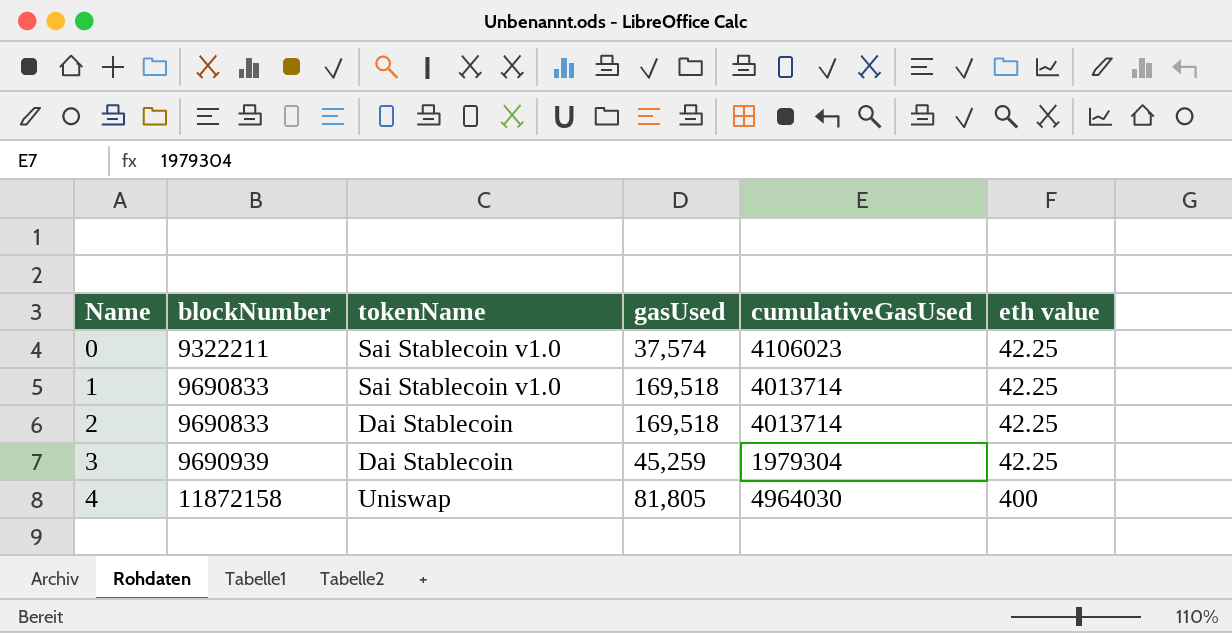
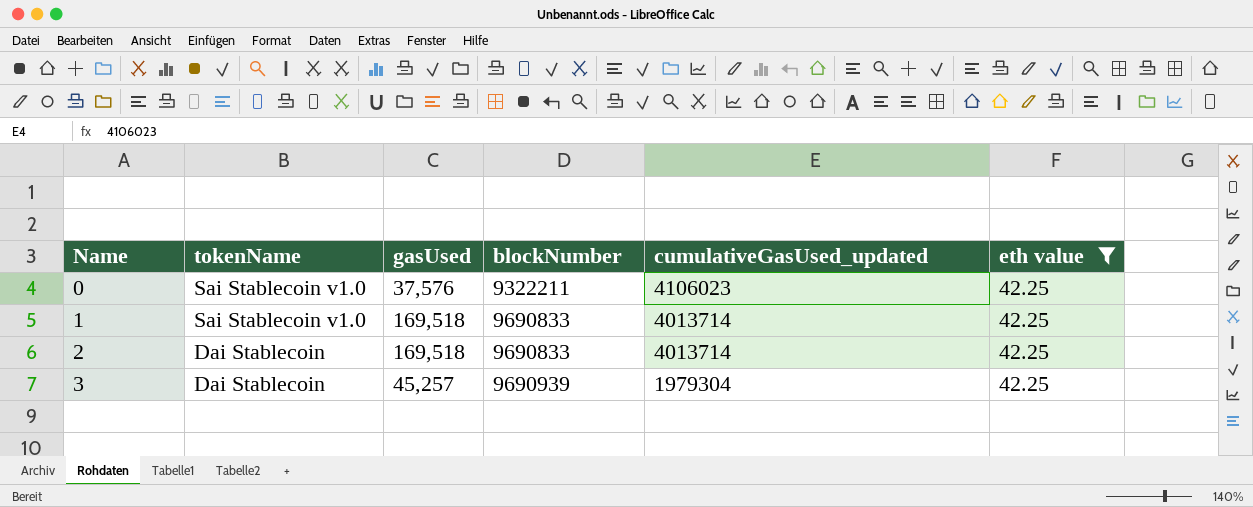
filter: none -> eth value = 42.25
column blockNumber | position: 2 -> 4
column name: cumulativeGasUsed -> cumulativeGasUsed_updated
0 | gasUsed: 37,574 -> 37,576
3 | gasUsed: 45,259 -> 45,257

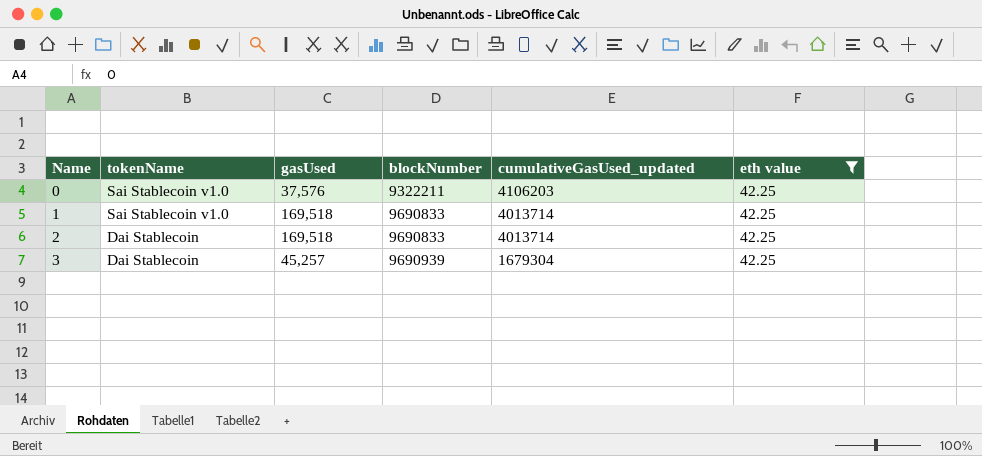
0 | cumulativeGasUsed_updated: 4106023 -> 4106203
3 | cumulativeGasUsed_updated: 1979304 -> 1679304

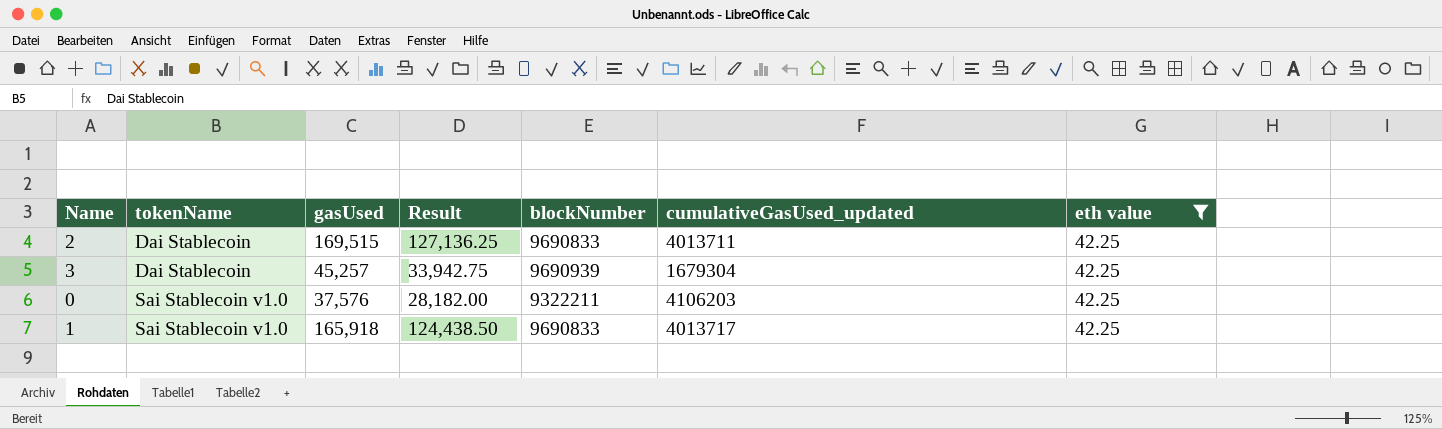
row order: Name ascending -> tokenName ascending
column Result | formula: none -> [gasUsed] * 0.75
2 | gasUsed: 169,518 -> 169,515
2 | cumulativeGasUsed_updated: 4013714 -> 4013711
1 | gasUsed: 169,518 -> 165,918
1 | cumulativeGasUsed_updated: 4013714 -> 4013717

